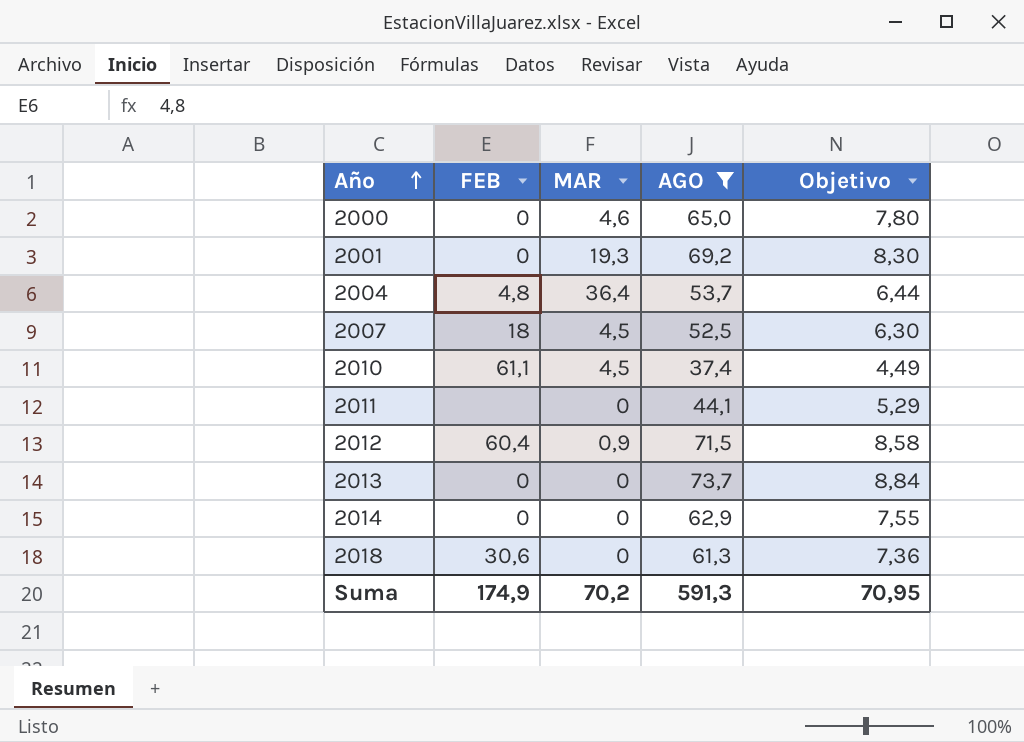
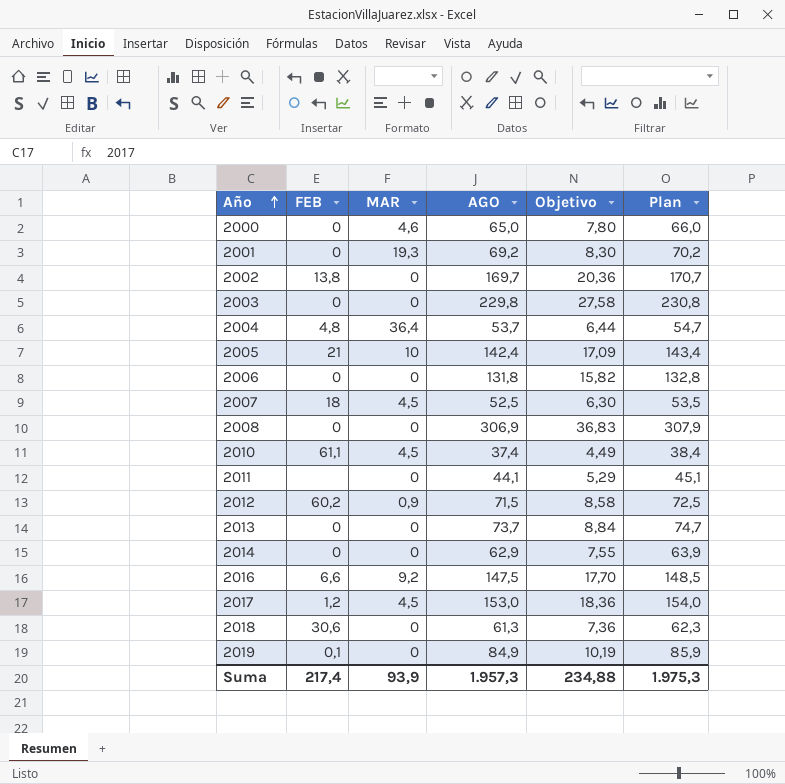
filter: AGO <= 73,7 -> none
column Plan | formula: none -> [AGO] + 1
2012 | FEB: 60,4 -> 60,2
Suma | FEB: 174,9 -> 217,4
Suma | MAR: 70,2 -> 93,9
Suma | AGO: 591,3 -> 1.957,3
Suma | Objetivo: 70,95 -> 234,88

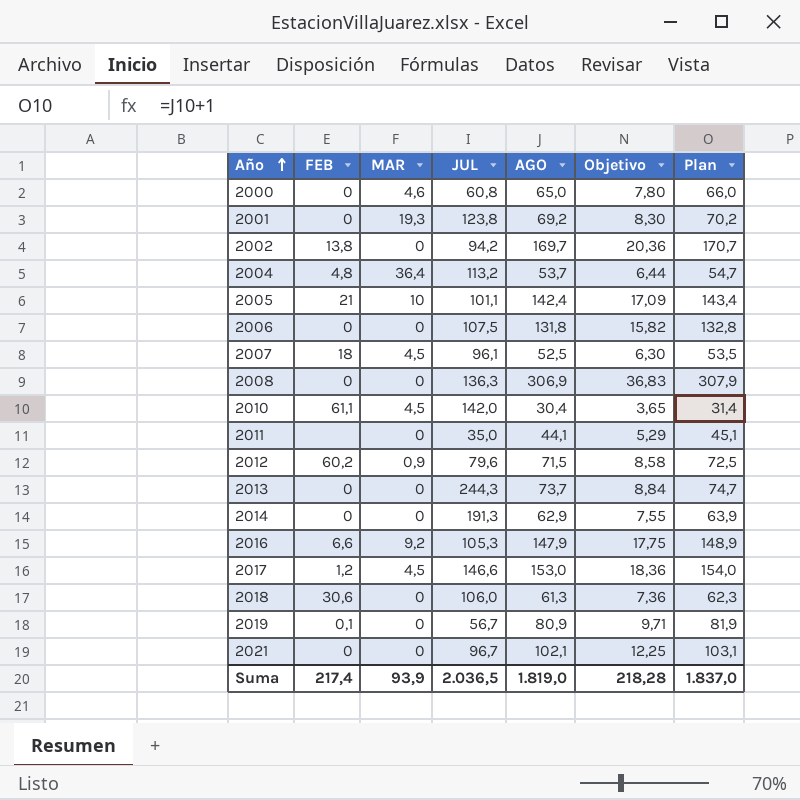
column JUL | position: none -> 4
row 2003: 0 | 0 | 229,8 | 27,58 | 230,8 -> none
2010 | AGO: 37,4 -> 30,4
2010 | Objetivo: 4,49 -> 3,65
2010 | Plan: 38,4 -> 31,4
2016 | AGO: 147,5 -> 147,9
2016 | Objetivo: 17,70 -> 17,75
2016 | Plan: 148,5 -> 148,9
2019 | AGO: 84,9 -> 80,9
2019 | Objetivo: 10,19 -> 9,71
2019 | Plan: 85,9 -> 81,9
row 2021: none -> 0 | 0 | 96,7 | 102,1 | 12,25 | 103,1
Suma | AGO: 1.957,3 -> 1.819,0
Suma | Objetivo: 234,88 -> 218,28
Suma | Plan: 1.975,3 -> 1.837,0

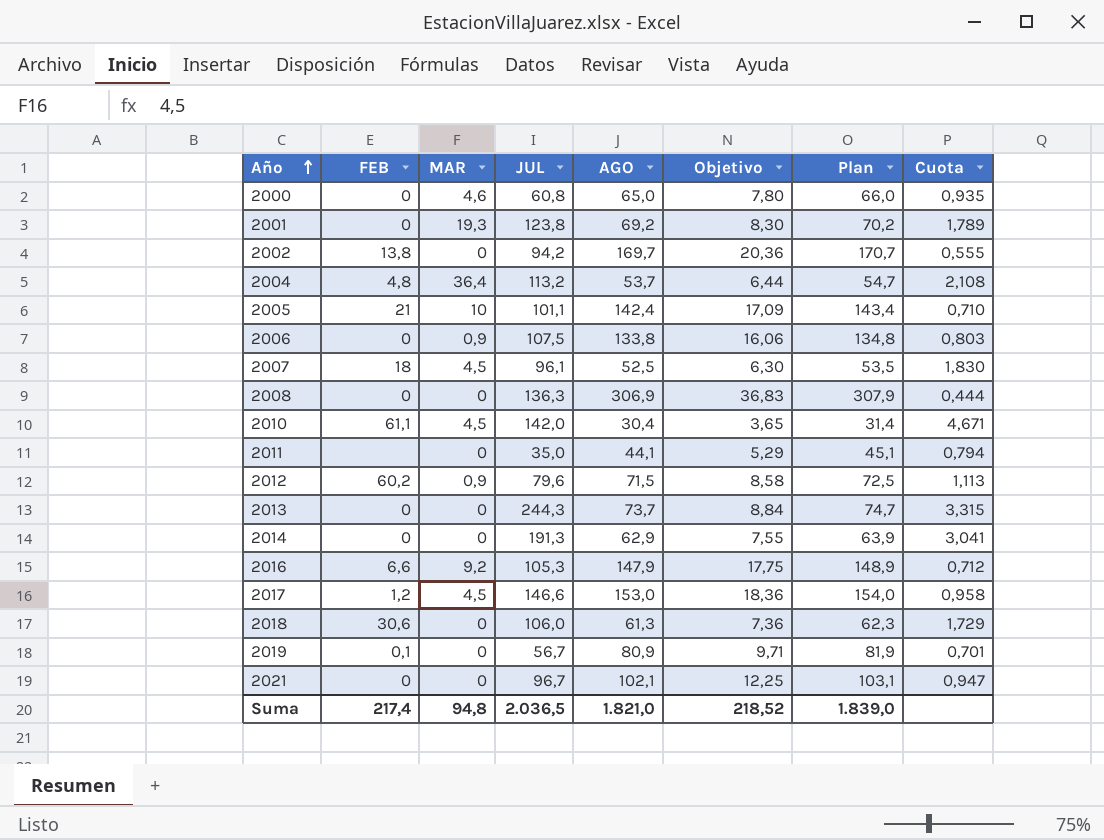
column Cuota | formula: none -> [JUL] / [AGO]
2006 | MAR: 0 -> 0,9
2006 | AGO: 131,8 -> 133,8
2006 | Objetivo: 15,82 -> 16,06
2006 | Plan: 132,8 -> 134,8
Suma | MAR: 93,9 -> 94,8
Suma | AGO: 1.819,0 -> 1.821,0
Suma | Objetivo: 218,28 -> 218,52
Suma | Plan: 1.837,0 -> 1.839,0

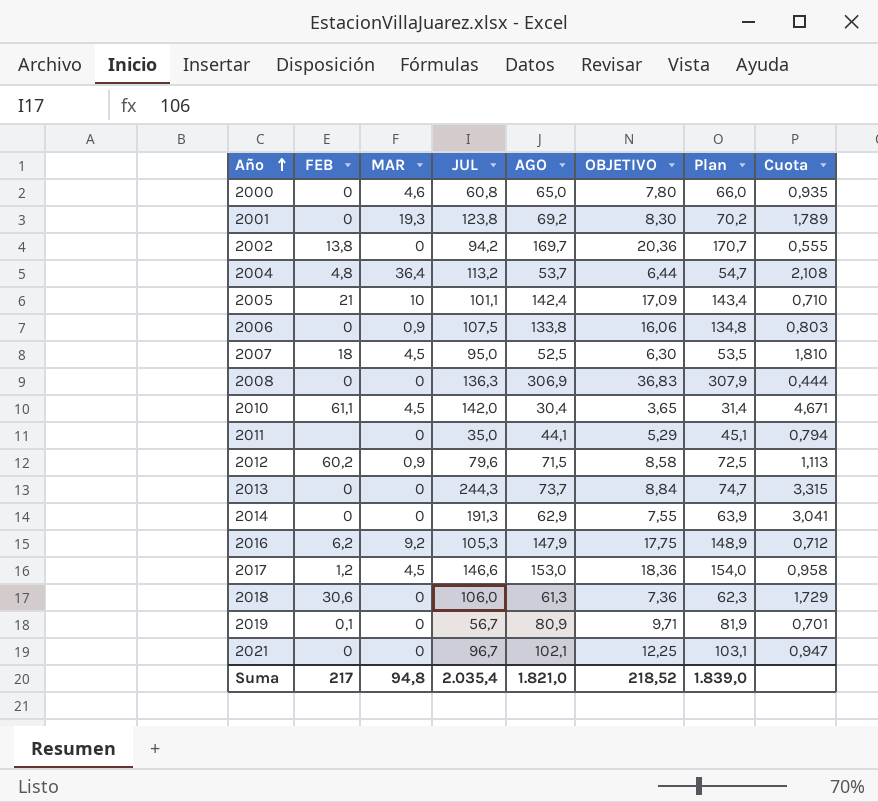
column name: Objetivo -> OBJETIVO
2007 | JUL: 96,1 -> 95,0
2007 | Cuota: 1,830 -> 1,810
2016 | FEB: 6,6 -> 6,2
Suma | FEB: 217,4 -> 217
Suma | JUL: 2.036,5 -> 2.035,4

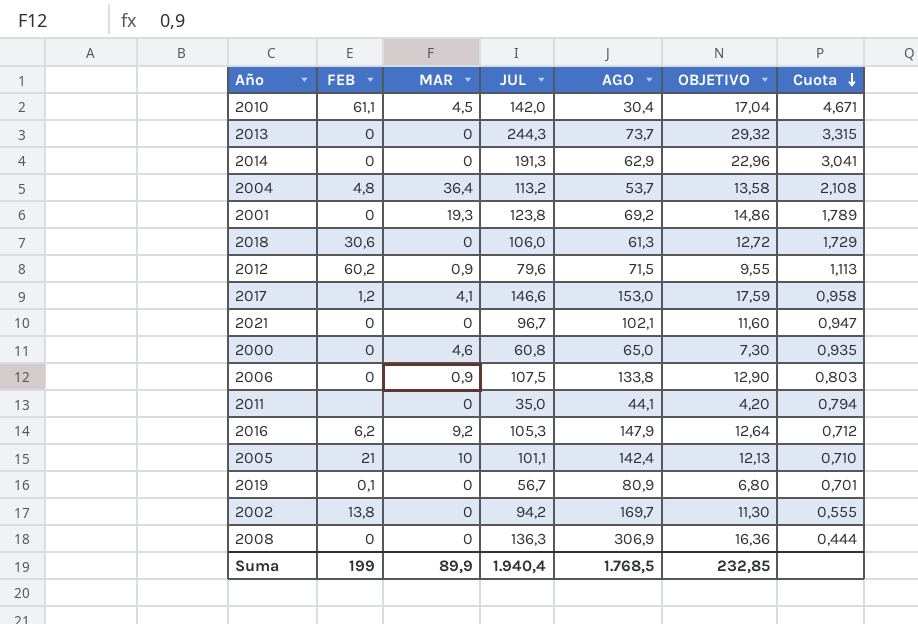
row order: Año ascending -> Cuota descending
column Plan | formula: [AGO] + 1 -> none
column OBJETIVO | formula: [AGO] * 0,12 -> [JUL] * 0,12
row 2007: 18 | 4,5 | 95,0 | 52,5 | 6,30 | 53,5 | 1,810 -> none
2017 | MAR: 4,5 -> 4,1
Suma | FEB: 217 -> 199
Suma | MAR: 94,8 -> 89,9
Suma | JUL: 2.035,4 -> 1.940,4
Suma | AGO: 1.821,0 -> 1.768,5
Suma | OBJETIVO: 218,52 -> 232,85

